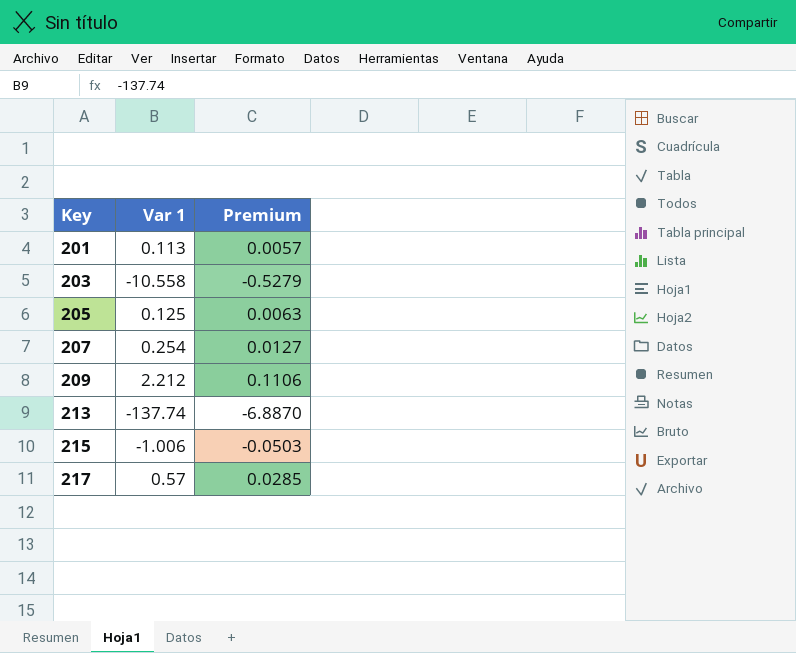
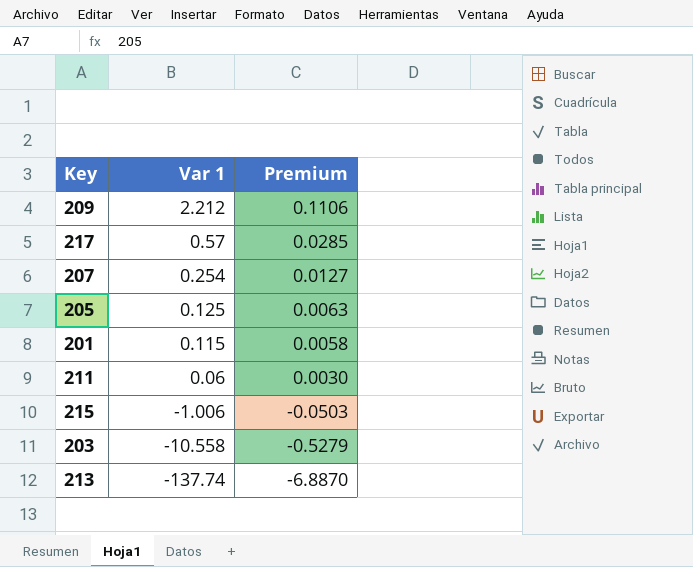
row order: Key ascending -> Var 1 descending
201 | Var 1: 0.113 -> 0.115
201 | Premium: 0.0057 -> 0.0058
row 211: none -> 0.06 | 0.0030

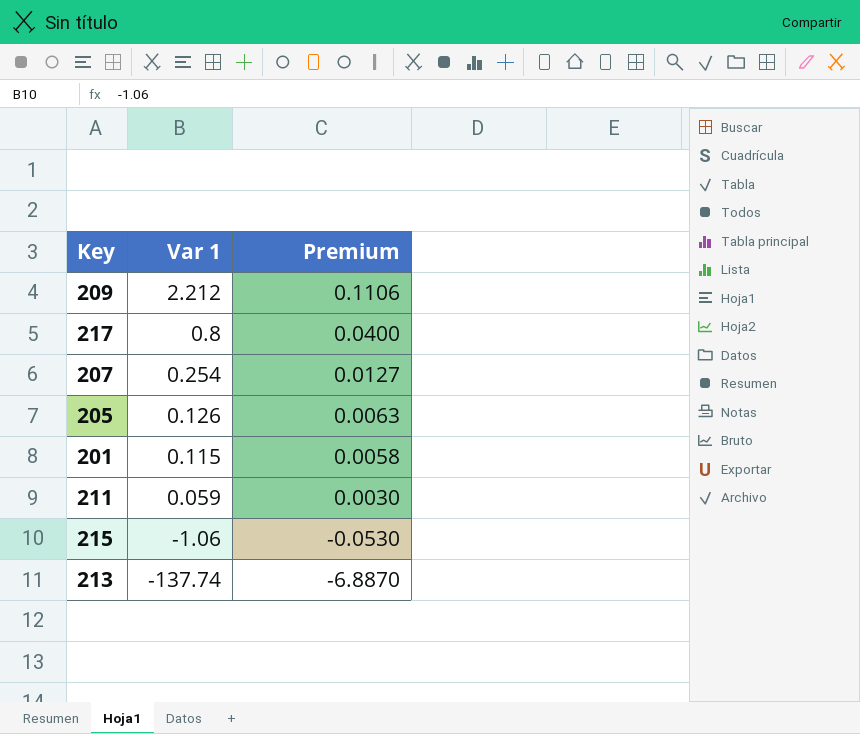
row 203: -10.558 | -0.5279 -> none
217 | Var 1: 0.57 -> 0.8
217 | Premium: 0.0285 -> 0.0400
205 | Var 1: 0.125 -> 0.126
211 | Var 1: 0.06 -> 0.059
215 | Var 1: -1.006 -> -1.06
215 | Premium: -0.0503 -> -0.0530

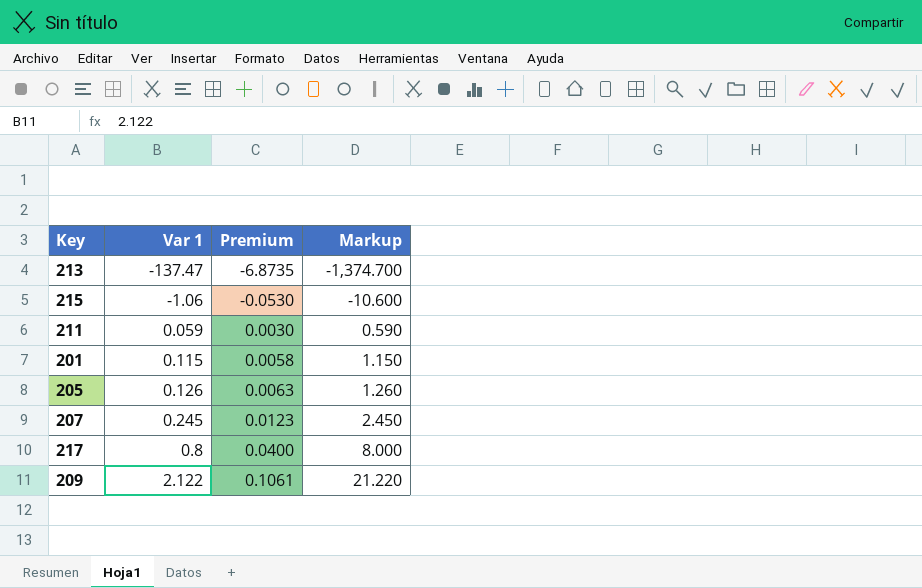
row order: Var 1 descending -> Var 1 ascending
column Markup | formula: none -> [Var 1] * 10
213 | Var 1: -137.74 -> -137.47
213 | Premium: -6.8870 -> -6.8735
207 | Var 1: 0.254 -> 0.245
207 | Premium: 0.0127 -> 0.0123
209 | Var 1: 2.212 -> 2.122
209 | Premium: 0.1106 -> 0.1061

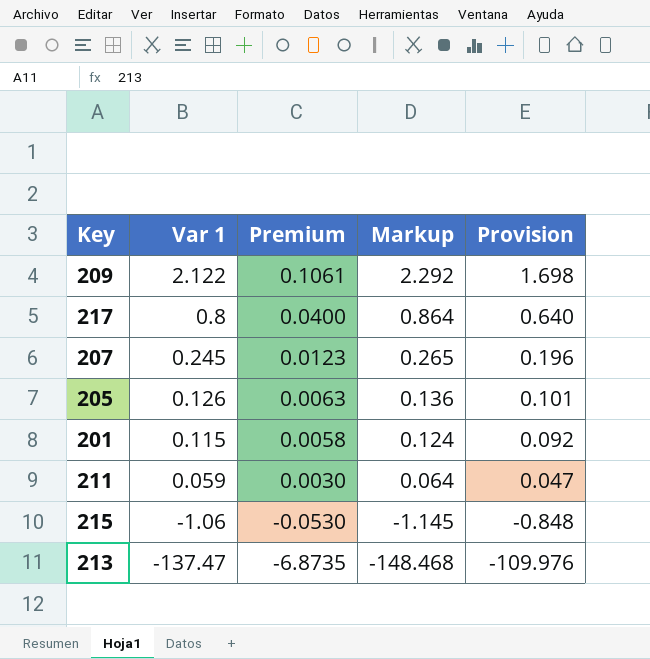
row order: Var 1 ascending -> Var 1 descending
column Markup | formula: [Var 1] * 10 -> [Var 1] * 1.08
column Provision | formula: none -> [Var 1] * 0.8

